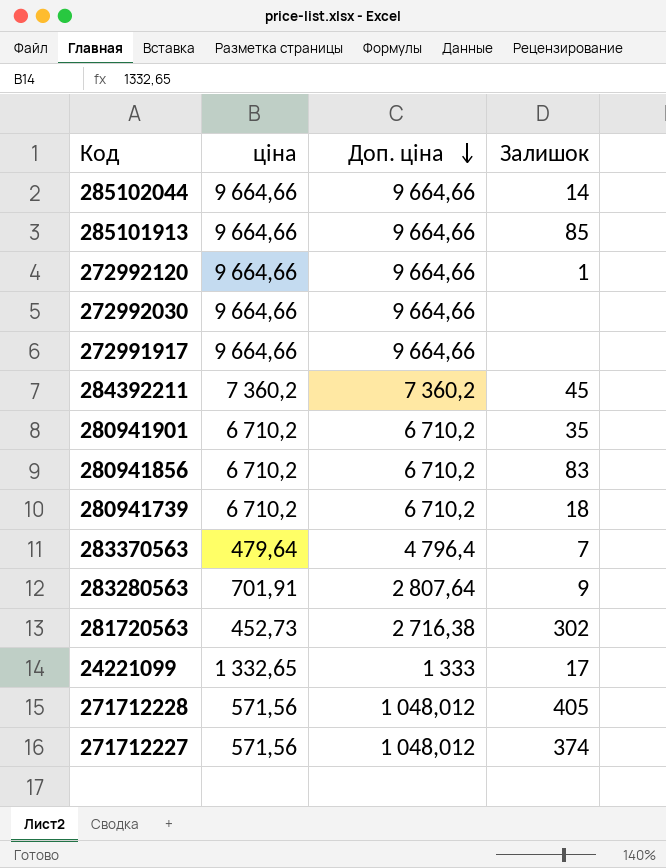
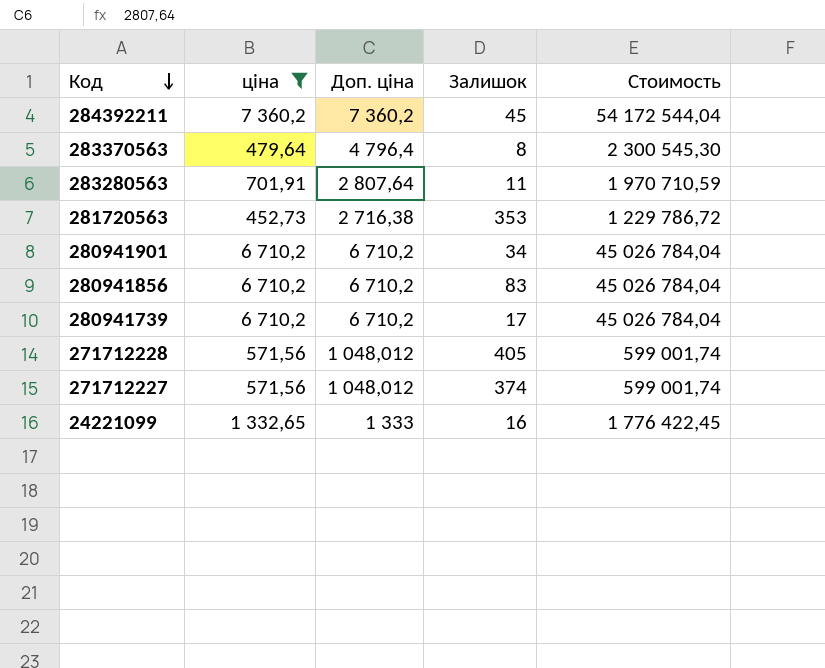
filter: none -> ціна != 9 664,66
row order: Доп. ціна descending -> Код descending
column Стоимость | formula: none -> [ціна] * [Доп. ціна]
283370563 | Залишок: 7 -> 8
283280563 | Залишок: 9 -> 11
281720563 | Залишок: 302 -> 353
280941901 | Залишок: 35 -> 34
280941739 | Залишок: 18 -> 17
24221099 | Залишок: 17 -> 16

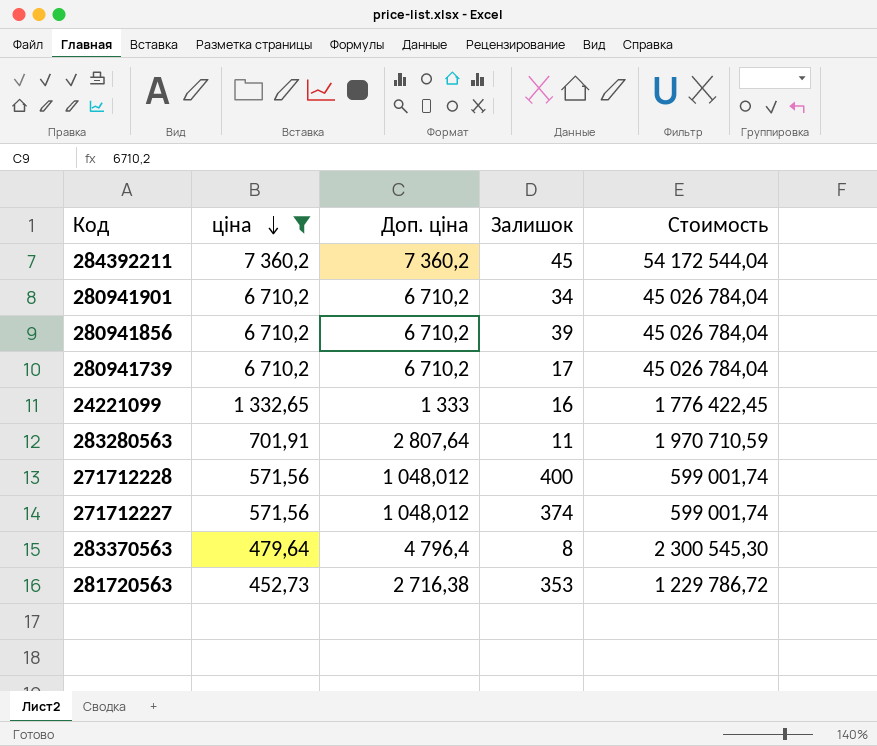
row order: Код descending -> ціна descending
280941856 | Залишок: 83 -> 39
271712228 | Залишок: 405 -> 400

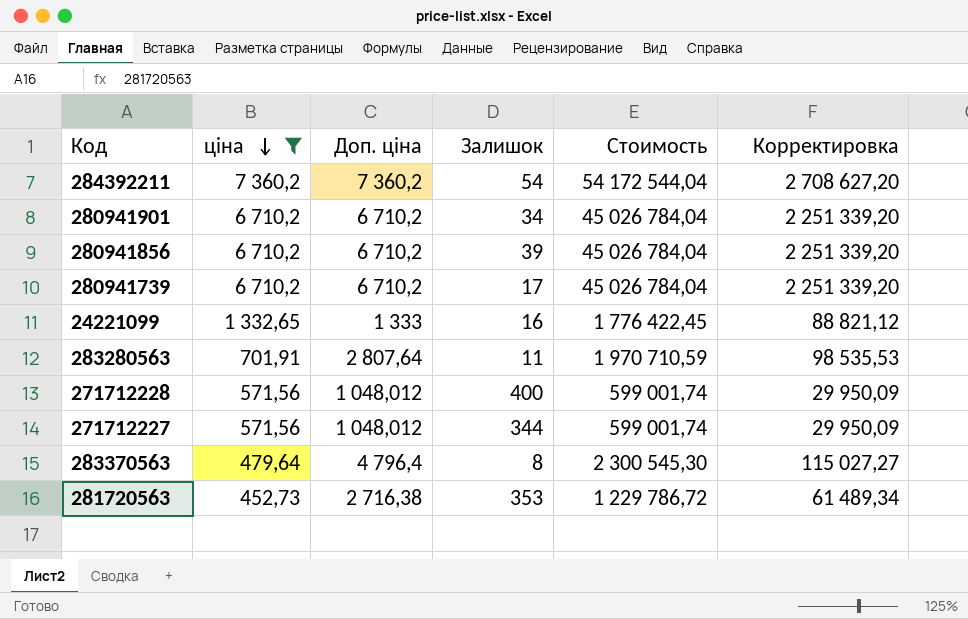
column Корректировка | formula: none -> [Стоимость] * 0,05
284392211 | Залишок: 45 -> 54
271712227 | Залишок: 374 -> 344

